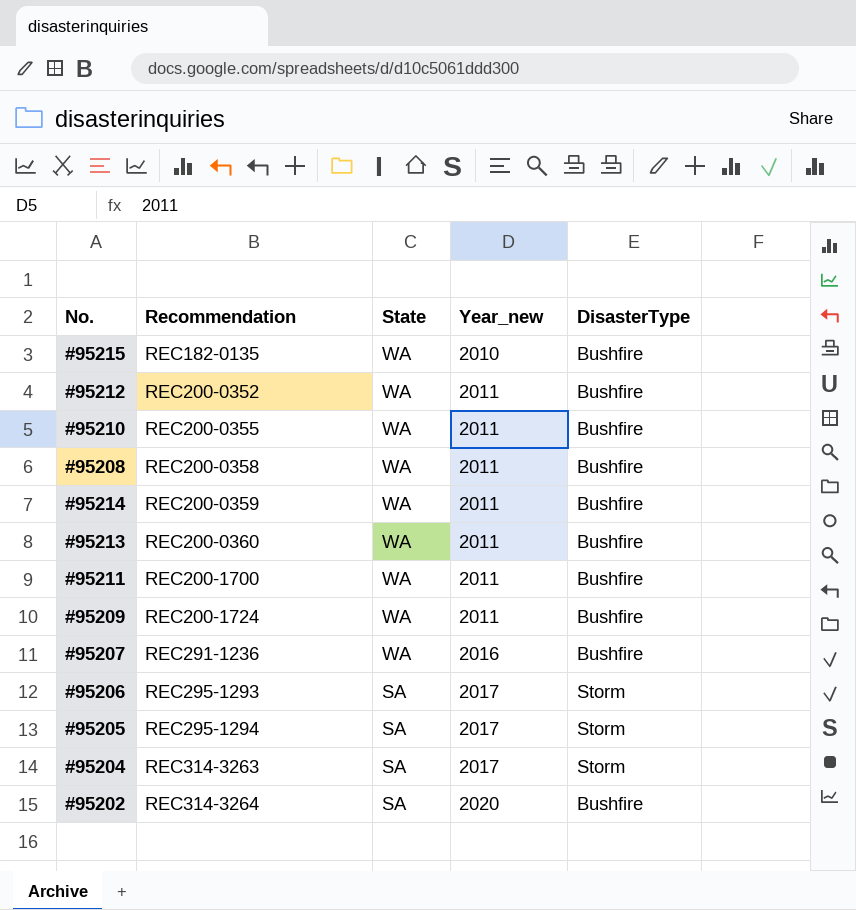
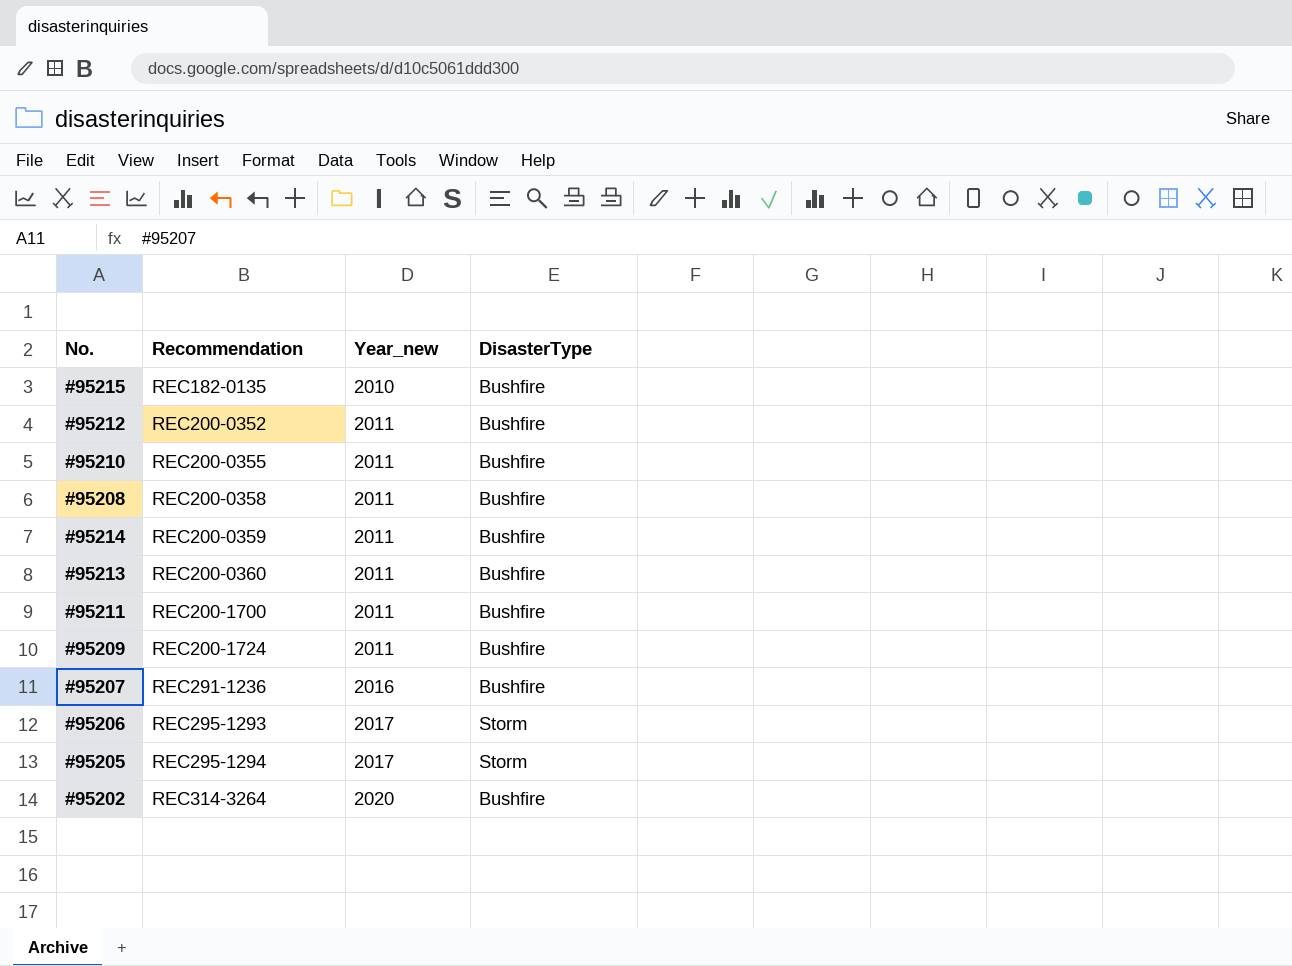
column State | position: 3 -> none
row #95204: REC314-3263 | SA | 2017 | Storm -> none

